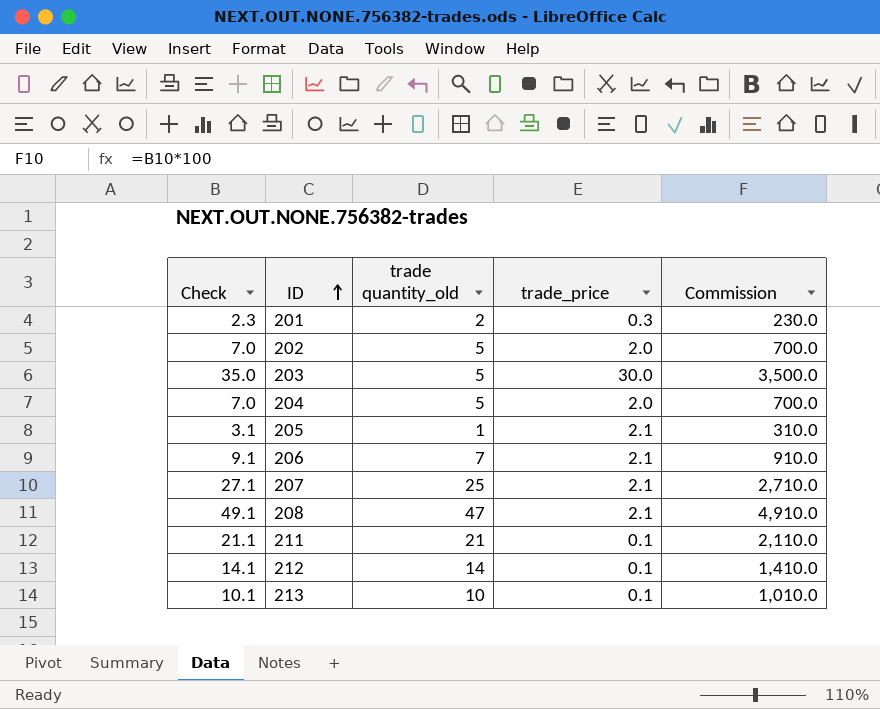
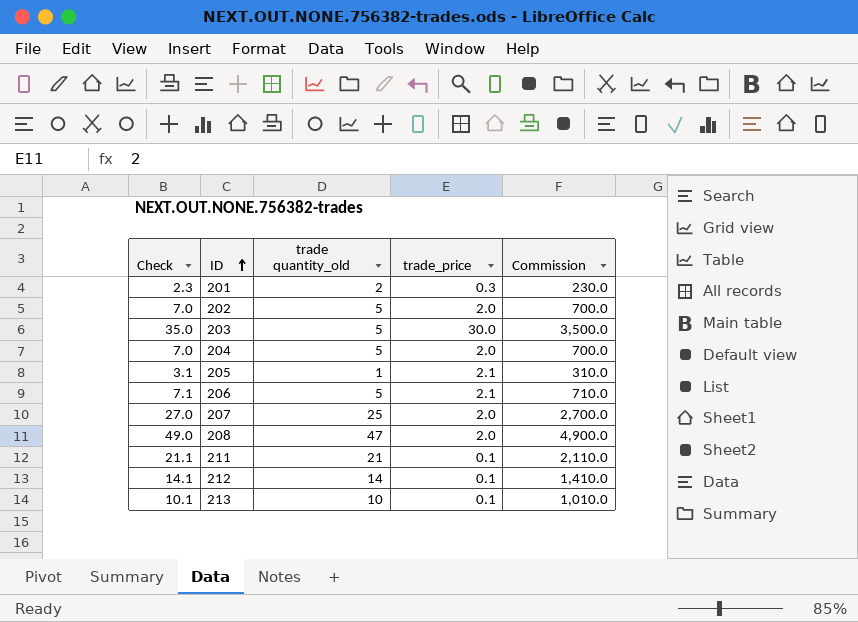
206 | Check: 9.1 -> 7.1
206 | trade quantity_old: 7 -> 5
206 | Commission: 910.0 -> 710.0
207 | Check: 27.1 -> 27.0
207 | trade_price: 2.1 -> 2.0
207 | Commission: 2,710.0 -> 2,700.0
208 | Check: 49.1 -> 49.0
208 | trade_price: 2.1 -> 2.0
208 | Commission: 4,910.0 -> 4,900.0

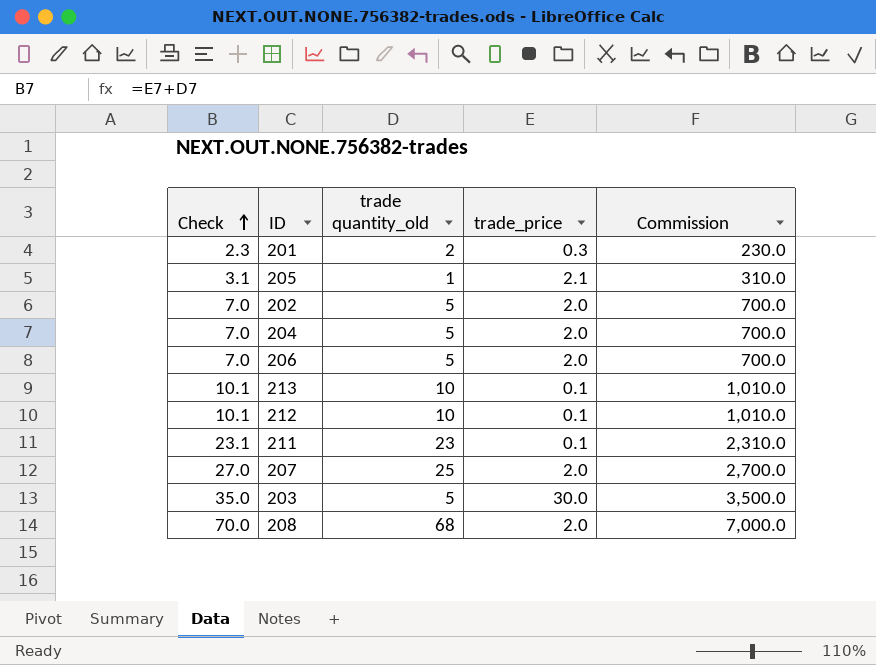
row order: ID ascending -> Check ascending
206 | Check: 7.1 -> 7.0
206 | trade_price: 2.1 -> 2.0
206 | Commission: 710.0 -> 700.0
212 | Check: 14.1 -> 10.1
212 | trade quantity_old: 14 -> 10
212 | Commission: 1,410.0 -> 1,010.0
211 | Check: 21.1 -> 23.1
211 | trade quantity_old: 21 -> 23
211 | Commission: 2,110.0 -> 2,310.0
208 | Check: 49.0 -> 70.0
208 | trade quantity_old: 47 -> 68
208 | Commission: 4,900.0 -> 7,000.0

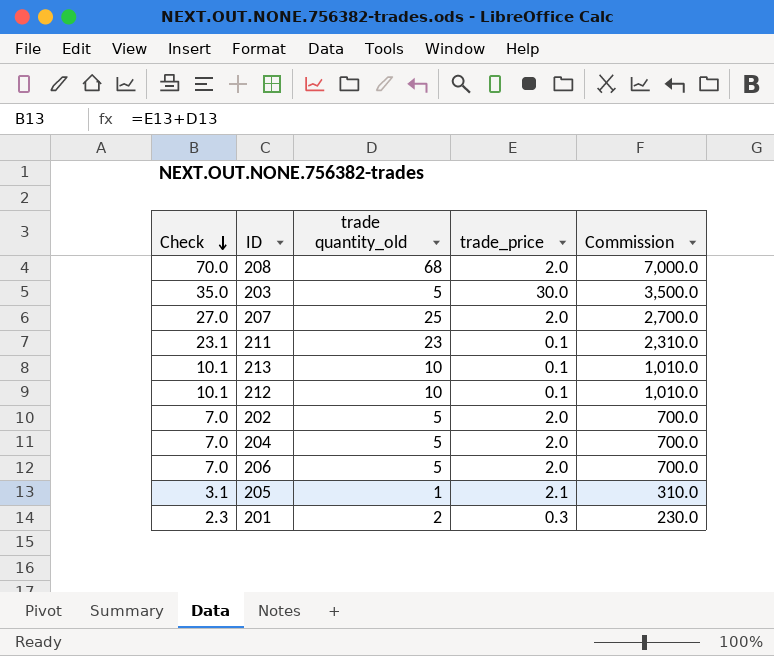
row order: Check ascending -> Check descending

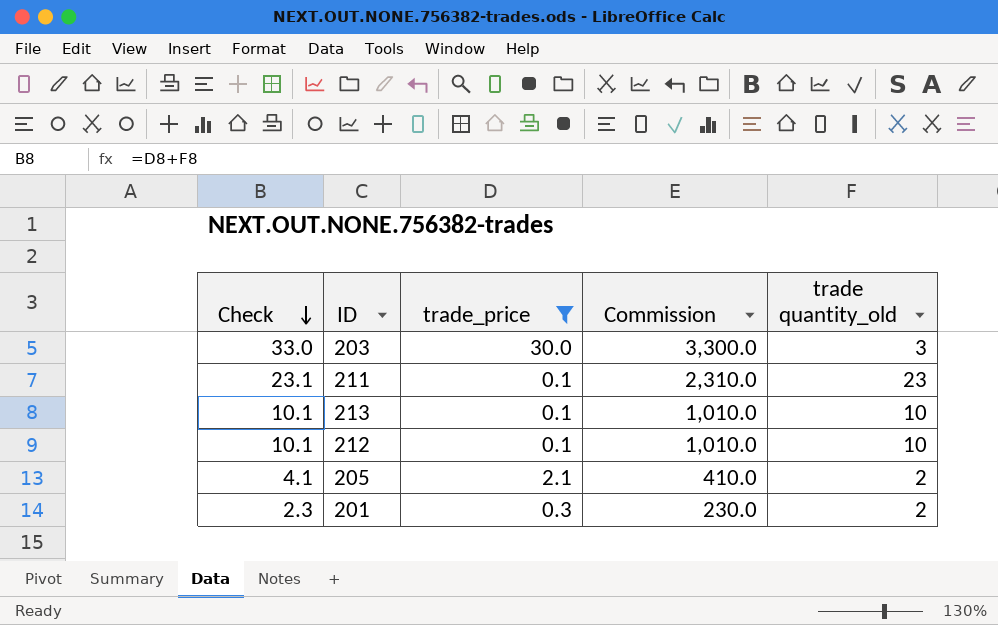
filter: none -> trade_price != 2.0
column trade quantity_old | position: 3 -> 5
203 | Check: 35.0 -> 33.0
203 | Commission: 3,500.0 -> 3,300.0
203 | trade quantity_old: 5 -> 3
205 | Check: 3.1 -> 4.1
205 | Commission: 310.0 -> 410.0
205 | trade quantity_old: 1 -> 2

